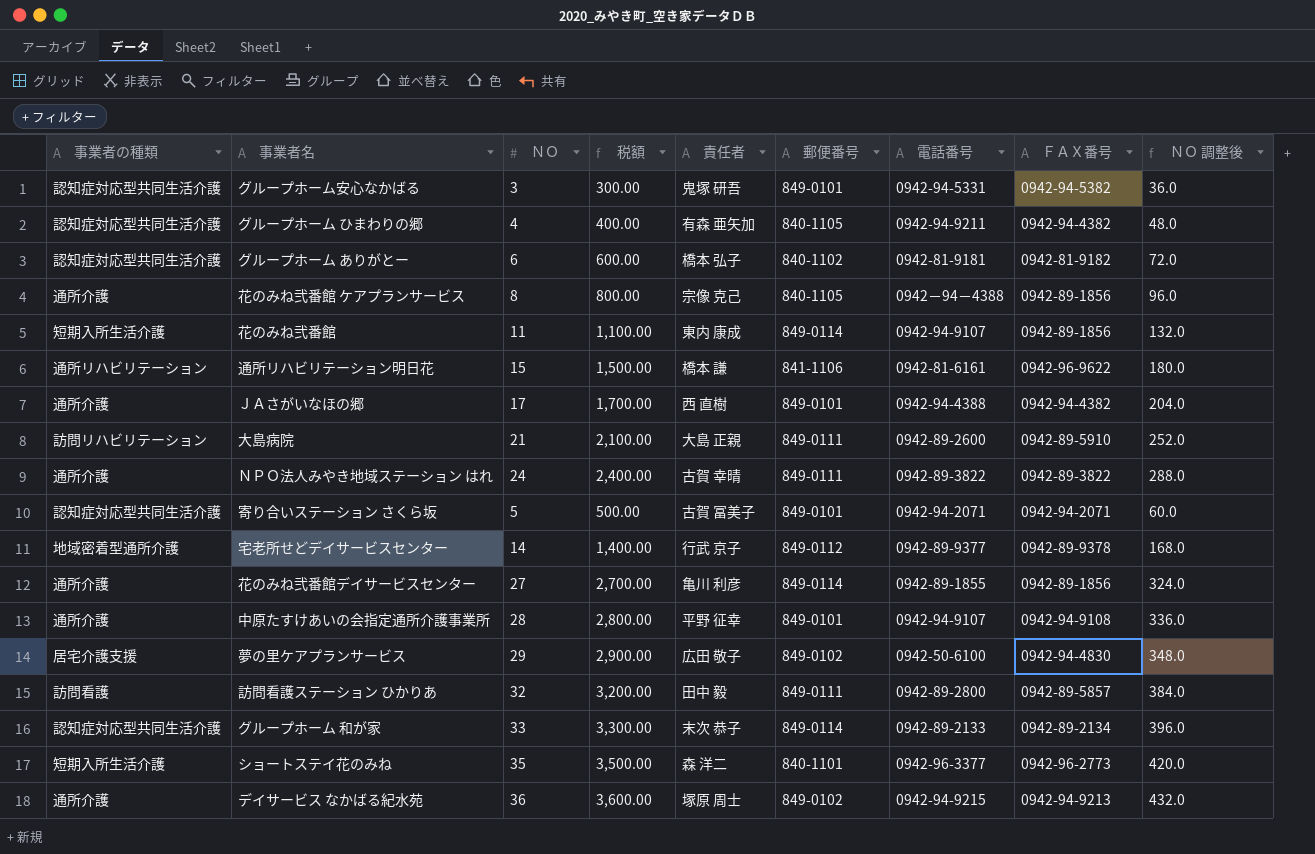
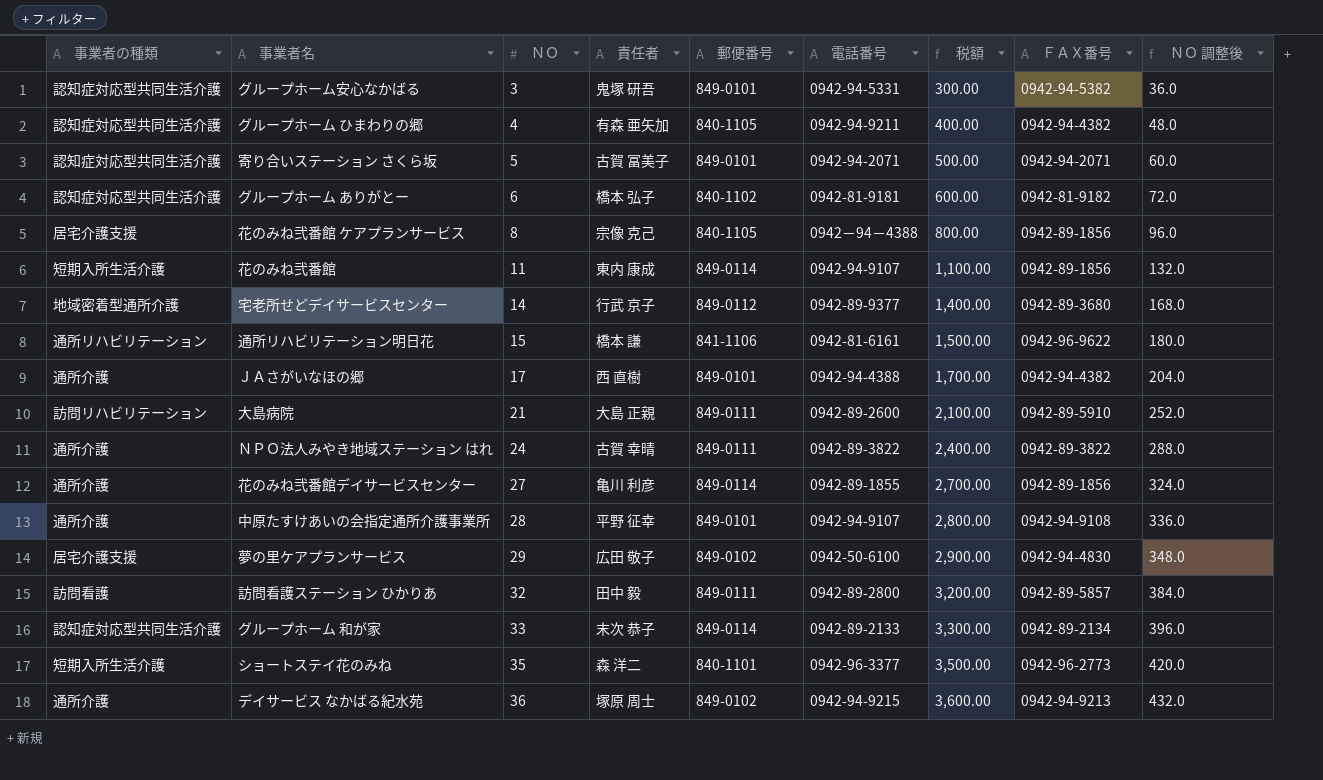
row order: none -> ＮＯ ascending
column 税額 | position: 4 -> 7
花のみね弐番館 ケアプランサービス | 事業者の種類: 通所介護 -> 居宅介護支援
宅老所せどデイサービスセンター | ＦＡＸ番号: 0942-89-9378 -> 0942-89-3680

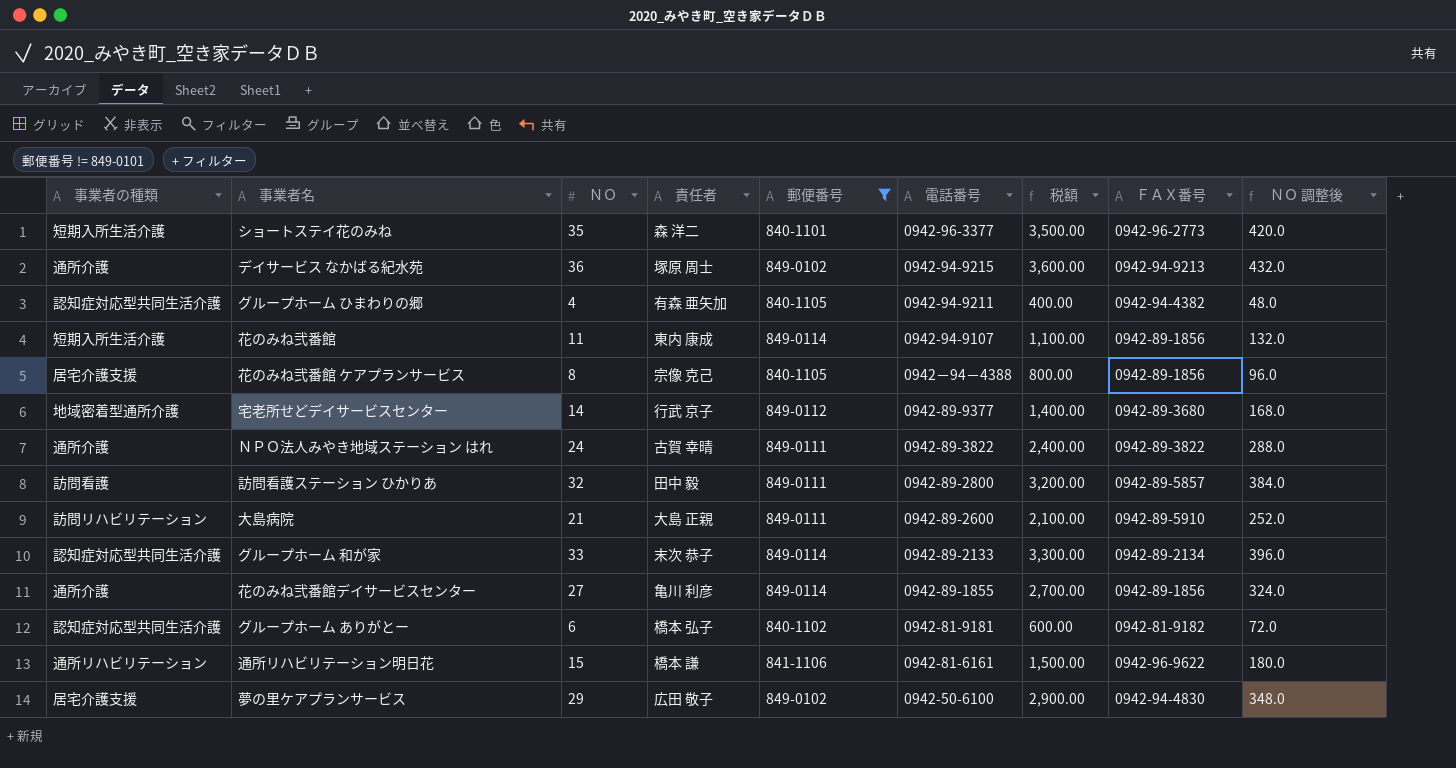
filter: none -> 郵便番号 != 849-0101
row order: ＮＯ ascending -> 電話番号 descending

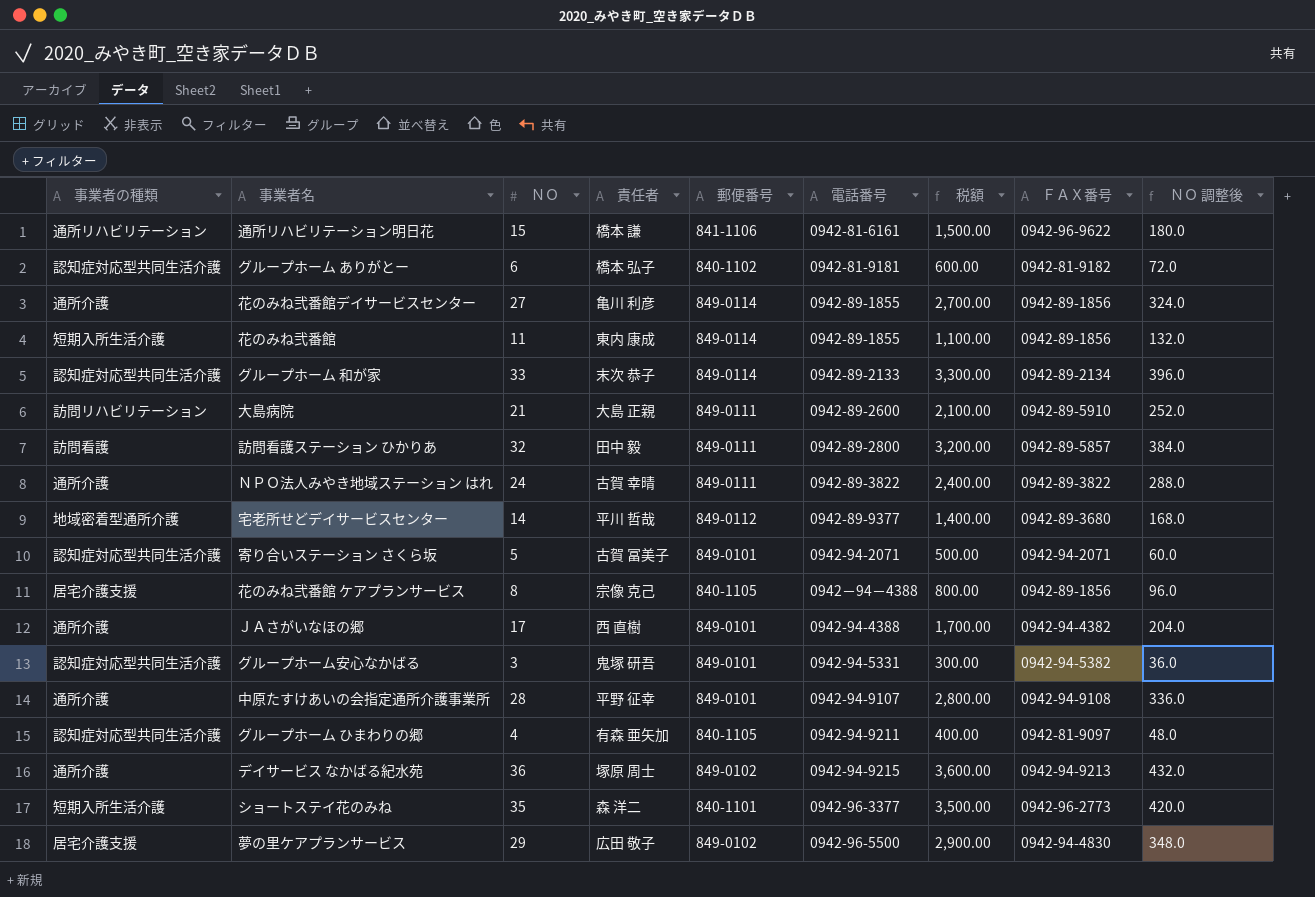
filter: 郵便番号 != 849-0101 -> none
row order: 電話番号 descending -> 電話番号 ascending
花のみね弐番館 | 電話番号: 0942-94-9107 -> 0942-89-1855
宅老所せどデイサービスセンター | 責任者: 行武 京子 -> 平川 哲哉
グループホーム ひまわりの郷 | ＦＡＸ番号: 0942-94-4382 -> 0942-81-9097
夢の里ケアプランサービス | 電話番号: 0942-50-6100 -> 0942-96-5500

